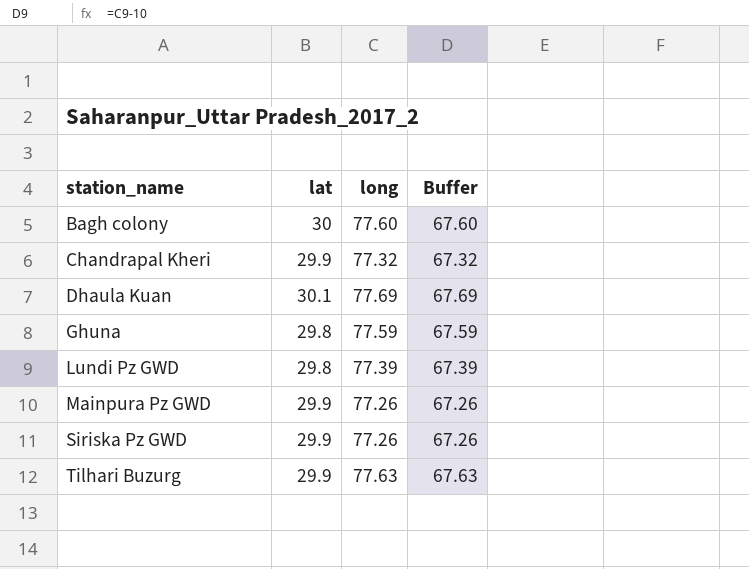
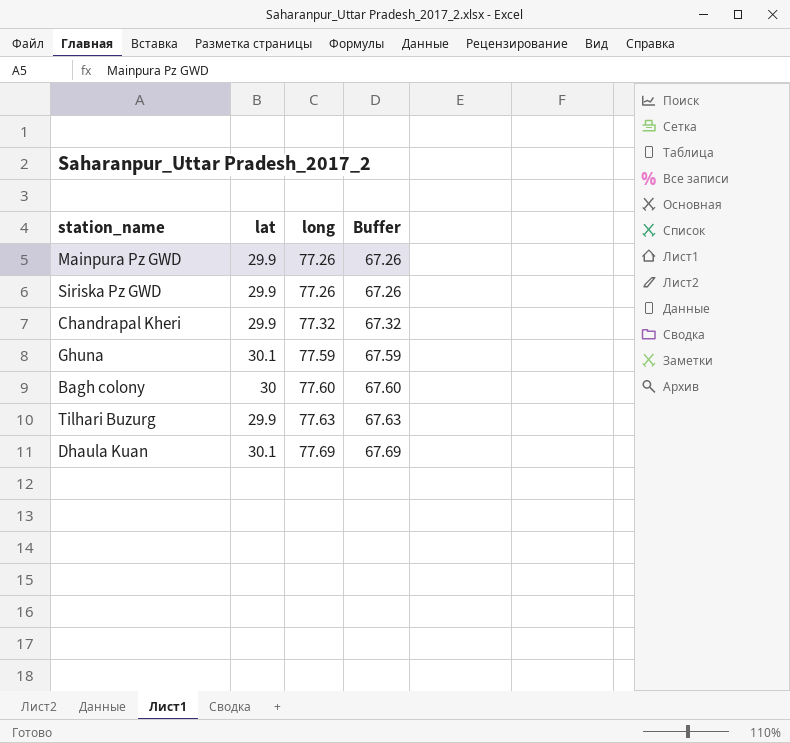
row order: station_name ascending -> long ascending
row Lundi Pz GWD: 29.8 | 77.39 | 67.39 -> none
Ghuna | lat: 29.8 -> 30.1

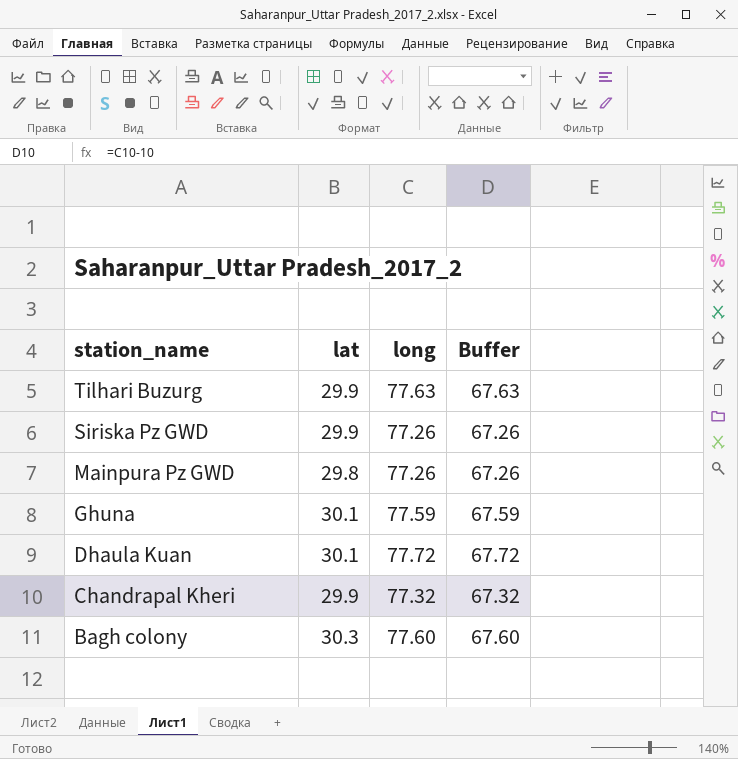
row order: long ascending -> station_name descending
Mainpura Pz GWD | lat: 29.9 -> 29.8
Dhaula Kuan | long: 77.69 -> 77.72
Dhaula Kuan | Buffer: 67.69 -> 67.72
Bagh colony | lat: 30 -> 30.3

